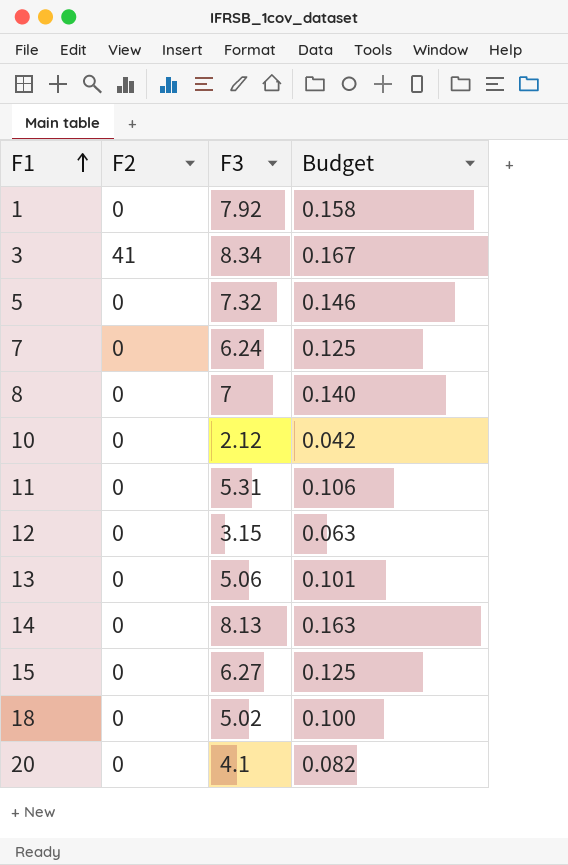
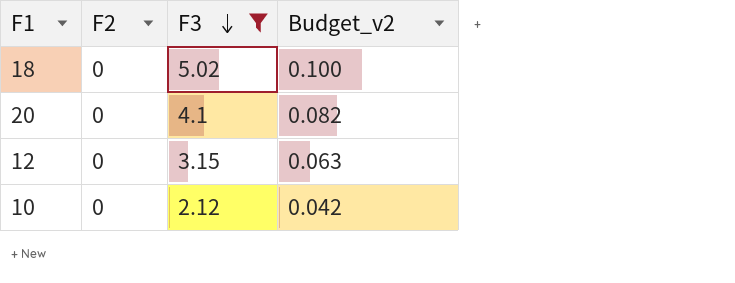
filter: none -> F3 <= 5.02
row order: F1 ascending -> F3 descending
column name: Budget -> Budget_v2

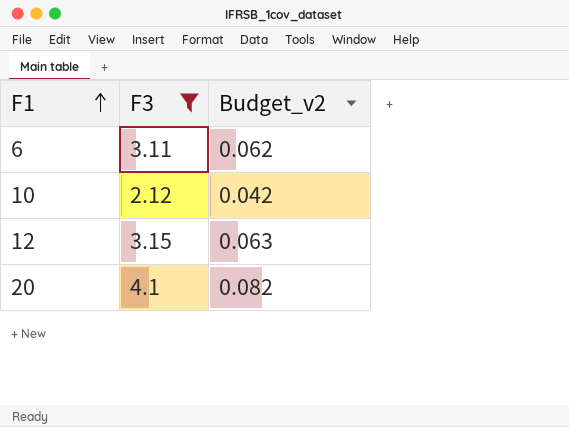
row order: F3 descending -> F1 ascending
column F2 | position: 2 -> none
row 18: 0 | 5.02 | 0.100 -> none
row 6: none -> 3.11 | 0.062

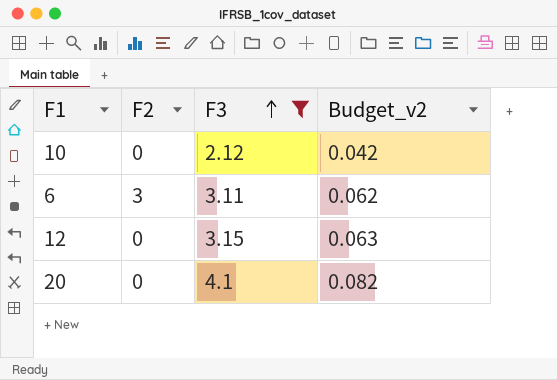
row order: F1 ascending -> F3 ascending
column F2 | position: none -> 2

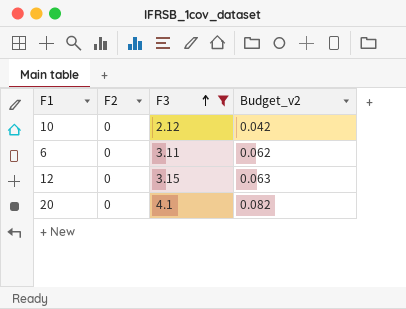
6 | F2: 3 -> 0

